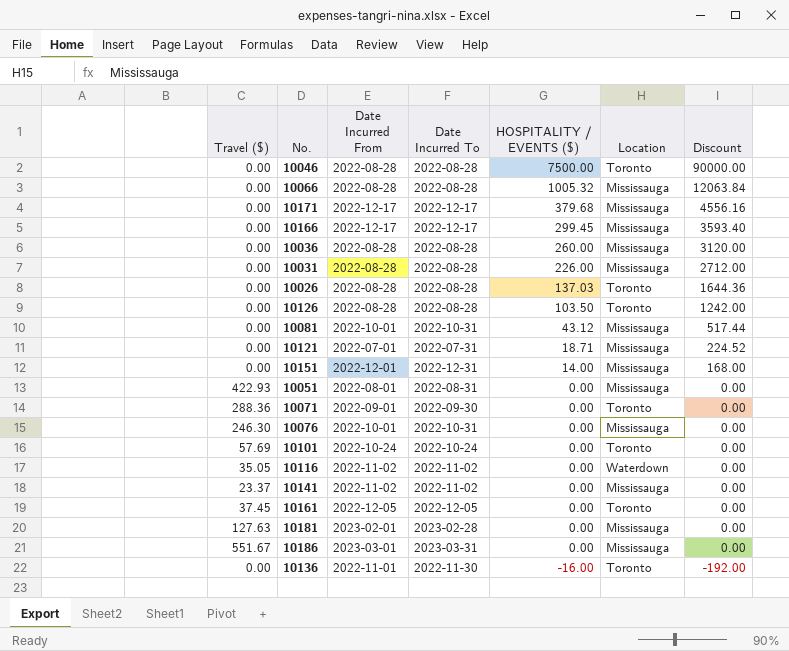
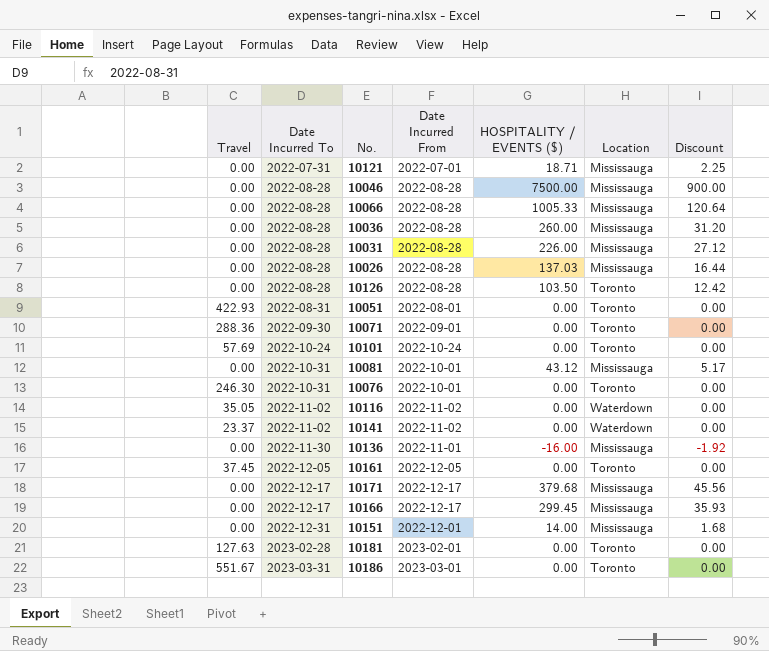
row order: HOSPITALITY / EVENTS ($) descending -> Date Incurred To ascending
column name: Travel ($) -> Travel
column Date Incurred To | position: 4 -> 2
column Discount | formula: [HOSPITALITY / EVENTS ($)] * 12 -> [HOSPITALITY / EVENTS ($)] * 0.12
10046 | Location: Toronto -> Mississauga
10066 | HOSPITALITY / EVENTS ($): 1005.32 -> 1005.33
10026 | Location: Toronto -> Mississauga
10051 | Location: Mississauga -> Toronto
10076 | Location: Mississauga -> Toronto
10141 | Location: Mississauga -> Waterdown
10136 | Location: Toronto -> Mississauga
10181 | Location: Mississauga -> Toronto
10186 | Location: Mississauga -> Toronto

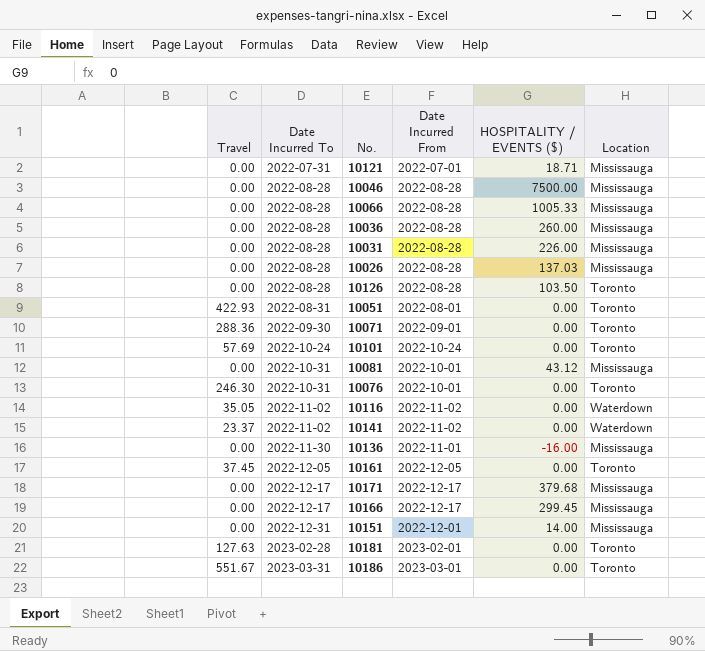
column Discount | formula: [HOSPITALITY / EVENTS ($)] * 0.12 -> none

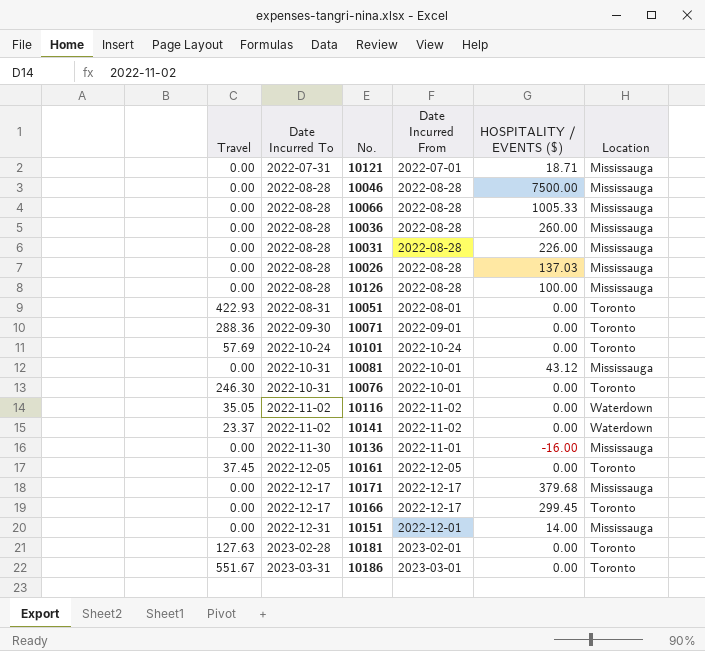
10126 | HOSPITALITY / EVENTS ($): 103.50 -> 100.00
10126 | Location: Toronto -> Mississauga
10166 | Location: Mississauga -> Toronto

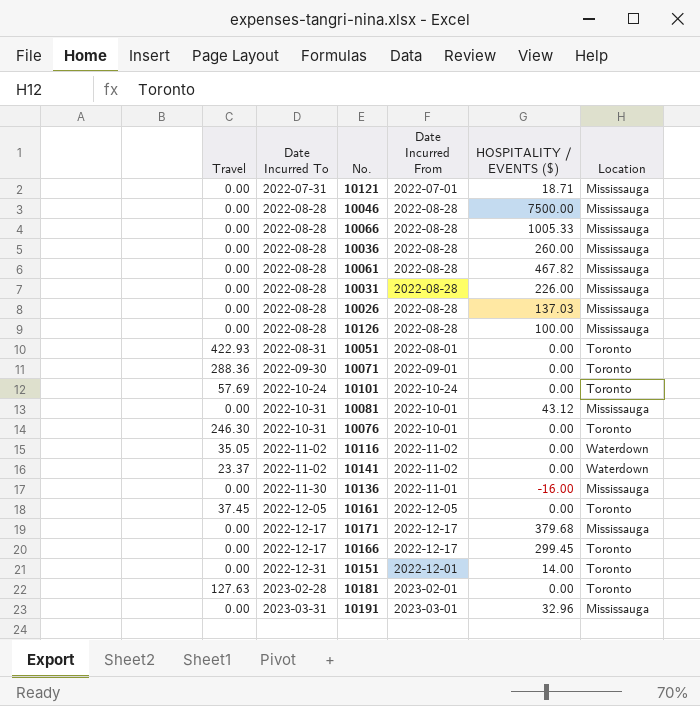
row 10186: 551.67 | 2023-03-31 | 2023-03-01 | 0.00 | Toronto -> none
row 10061: none -> 0.00 | 2022-08-28 | 2022-08-28 | 467.82 | Mississauga
10151 | Location: Mississauga -> Toronto
row 10191: none -> 0.00 | 2023-03-31 | 2023-03-01 | 32.96 | Mississauga

